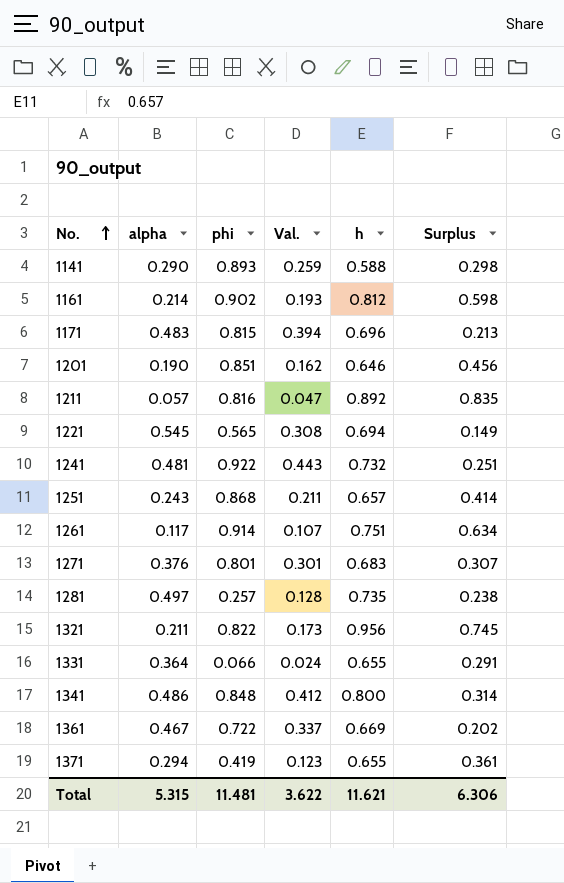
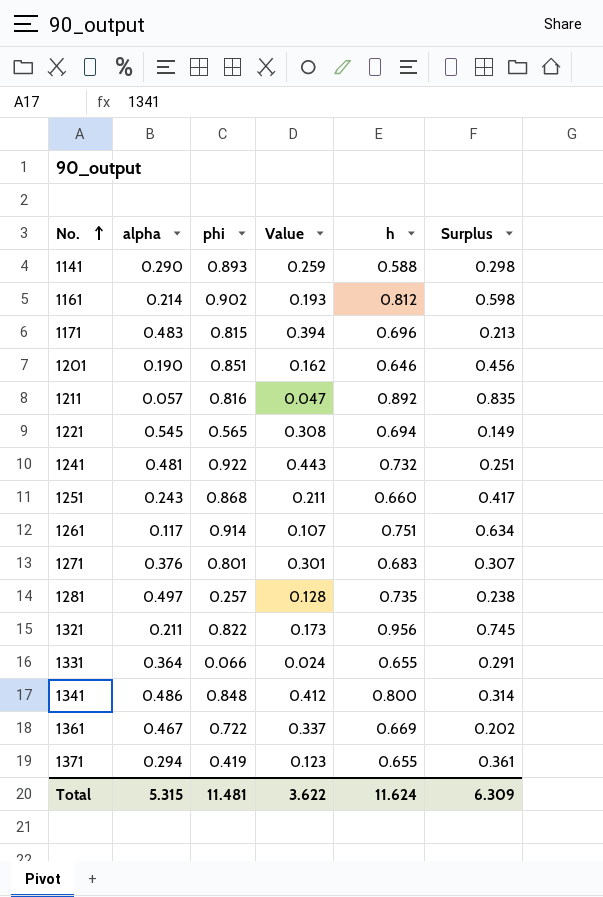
column name: Val. -> Value
1251 | h: 0.657 -> 0.660
1251 | Surplus: 0.414 -> 0.417
Total | h: 11.621 -> 11.624
Total | Surplus: 6.306 -> 6.309

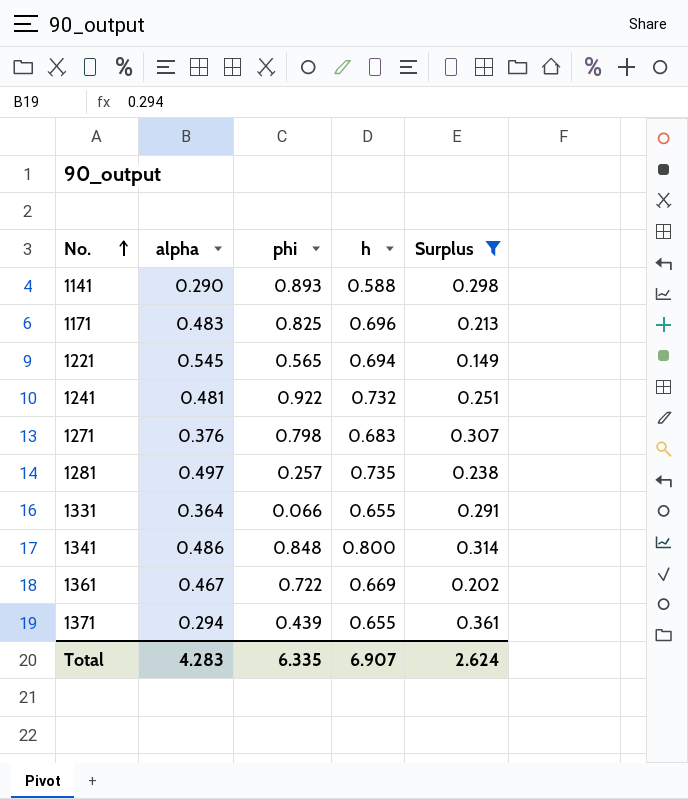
filter: none -> Surplus <= 0.361
column Value | formula: [alpha] * [phi] -> none
1171 | phi: 0.815 -> 0.825
1271 | phi: 0.801 -> 0.798
1371 | phi: 0.419 -> 0.439
Total | alpha: 5.315 -> 4.283
Total | phi: 11.481 -> 6.335
Total | h: 11.624 -> 6.907
Total | Surplus: 6.309 -> 2.624

